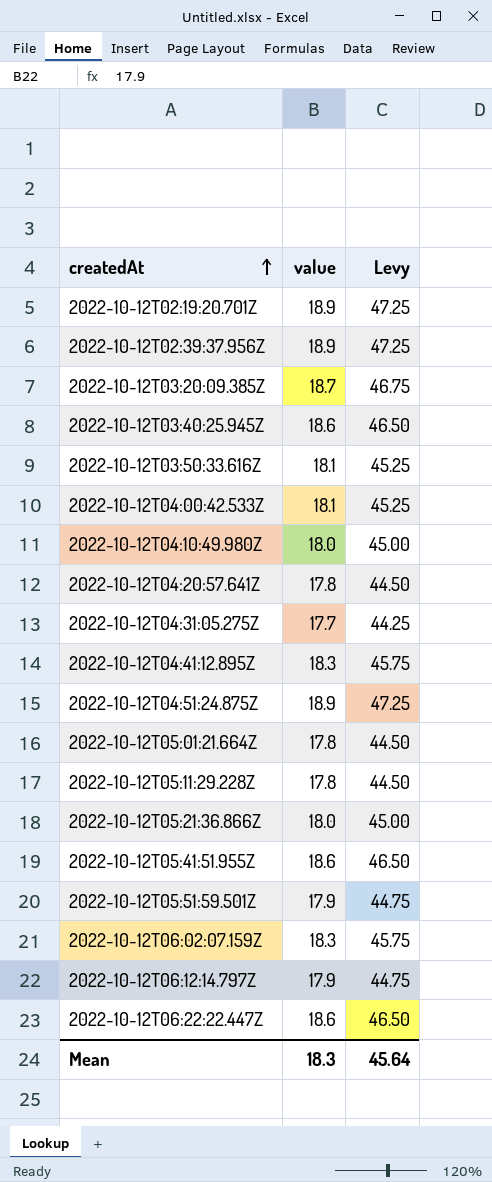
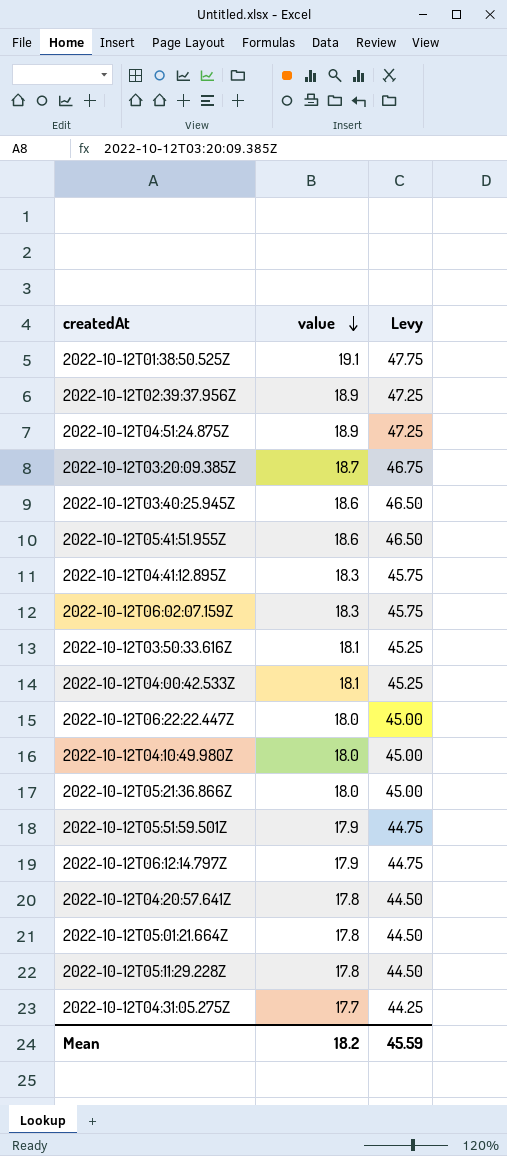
row order: createdAt ascending -> value descending
row 2022-10-12T02:19:20.701Z: 18.9 | 47.25 -> none
row 2022-10-12T01:38:50.525Z: none -> 19.1 | 47.75
2022-10-12T06:22:22.447Z | value: 18.6 -> 18.0
2022-10-12T06:22:22.447Z | Levy: 46.50 -> 45.00
Mean | value: 18.3 -> 18.2
Mean | Levy: 45.64 -> 45.59

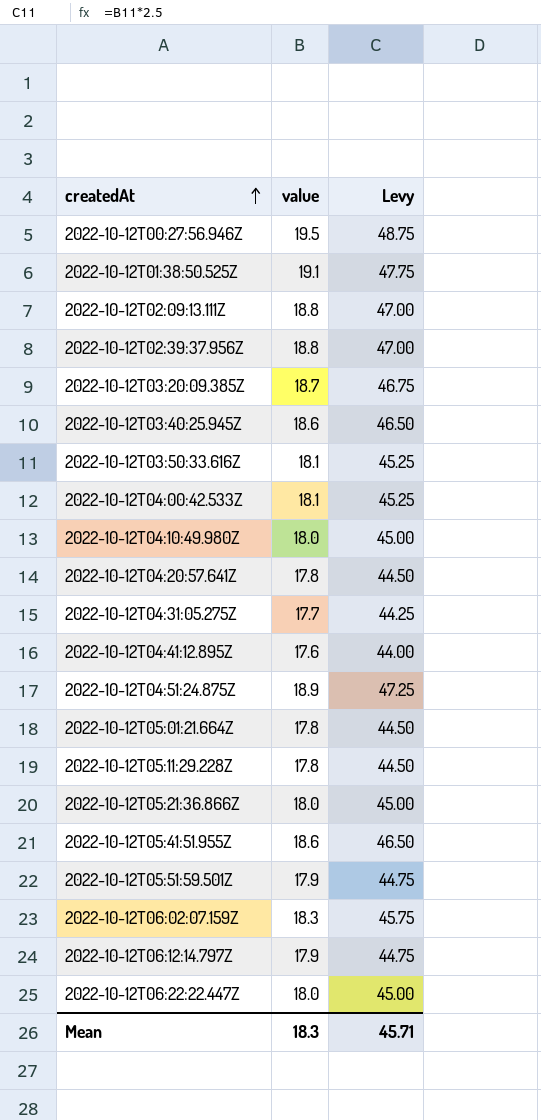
row order: value descending -> createdAt ascending
row 2022-10-12T00:27:56.946Z: none -> 19.5 | 48.75
row 2022-10-12T02:09:13.111Z: none -> 18.8 | 47.00
2022-10-12T02:39:37.956Z | value: 18.9 -> 18.8
2022-10-12T02:39:37.956Z | Levy: 47.25 -> 47.00
2022-10-12T04:41:12.895Z | value: 18.3 -> 17.6
2022-10-12T04:41:12.895Z | Levy: 45.75 -> 44.00
Mean | value: 18.2 -> 18.3
Mean | Levy: 45.59 -> 45.71

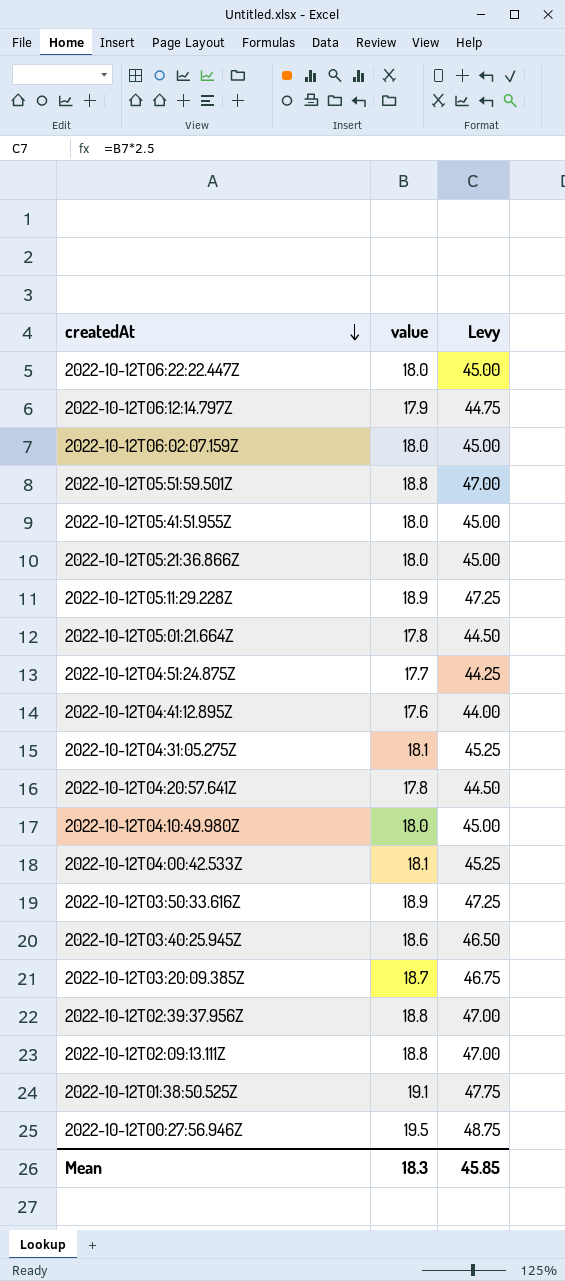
row order: createdAt ascending -> createdAt descending
2022-10-12T06:02:07.159Z | value: 18.3 -> 18.0
2022-10-12T06:02:07.159Z | Levy: 45.75 -> 45.00
2022-10-12T05:51:59.501Z | value: 17.9 -> 18.8
2022-10-12T05:51:59.501Z | Levy: 44.75 -> 47.00
2022-10-12T05:41:51.955Z | value: 18.6 -> 18.0
2022-10-12T05:41:51.955Z | Levy: 46.50 -> 45.00
2022-10-12T05:11:29.228Z | value: 17.8 -> 18.9
2022-10-12T05:11:29.228Z | Levy: 44.50 -> 47.25
2022-10-12T04:51:24.875Z | value: 18.9 -> 17.7
2022-10-12T04:51:24.875Z | Levy: 47.25 -> 44.25
2022-10-12T04:31:05.275Z | value: 17.7 -> 18.1
2022-10-12T04:31:05.275Z | Levy: 44.25 -> 45.25
2022-10-12T03:50:33.616Z | value: 18.1 -> 18.9
2022-10-12T03:50:33.616Z | Levy: 45.25 -> 47.25
Mean | Levy: 45.71 -> 45.85

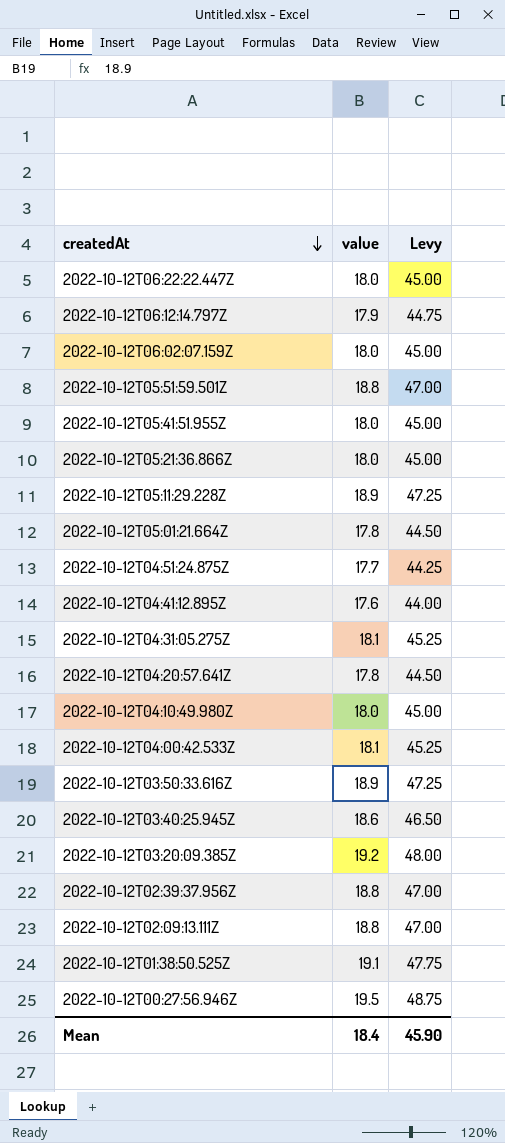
2022-10-12T03:20:09.385Z | value: 18.7 -> 19.2
2022-10-12T03:20:09.385Z | Levy: 46.75 -> 48.00
Mean | value: 18.3 -> 18.4
Mean | Levy: 45.85 -> 45.90

